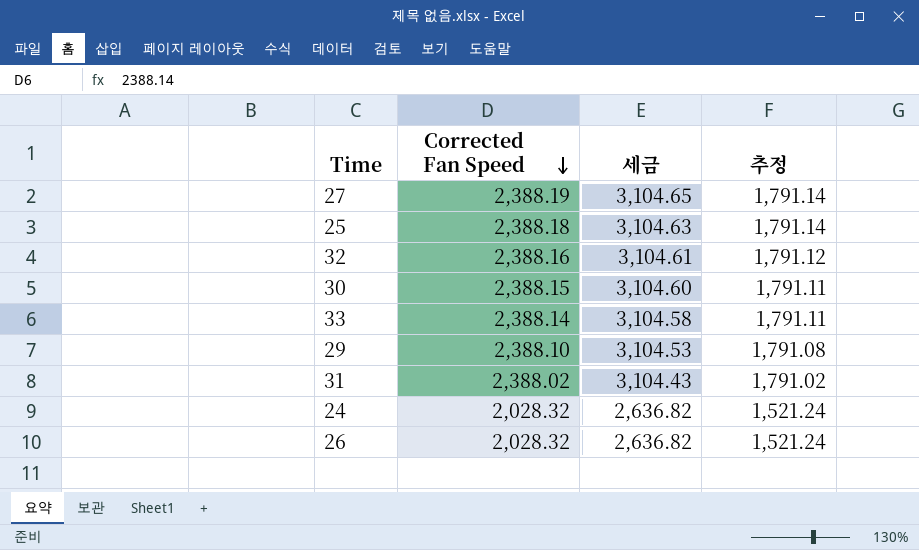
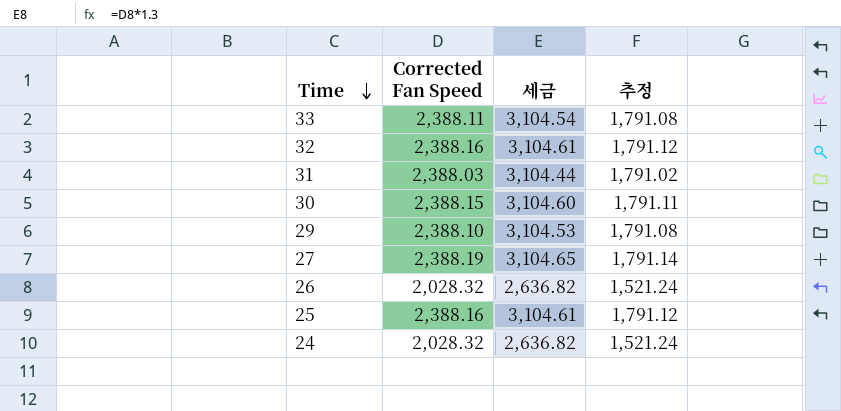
row order: Corrected Fan Speed descending -> Time descending
33 | Corrected Fan Speed: 2,388.14 -> 2,388.11
33 | 세금: 3,104.58 -> 3,104.54
33 | 추정: 1,791.11 -> 1,791.08
31 | Corrected Fan Speed: 2,388.02 -> 2,388.03
31 | 세금: 3,104.43 -> 3,104.44
25 | Corrected Fan Speed: 2,388.18 -> 2,388.16
25 | 세금: 3,104.63 -> 3,104.61
25 | 추정: 1,791.14 -> 1,791.12

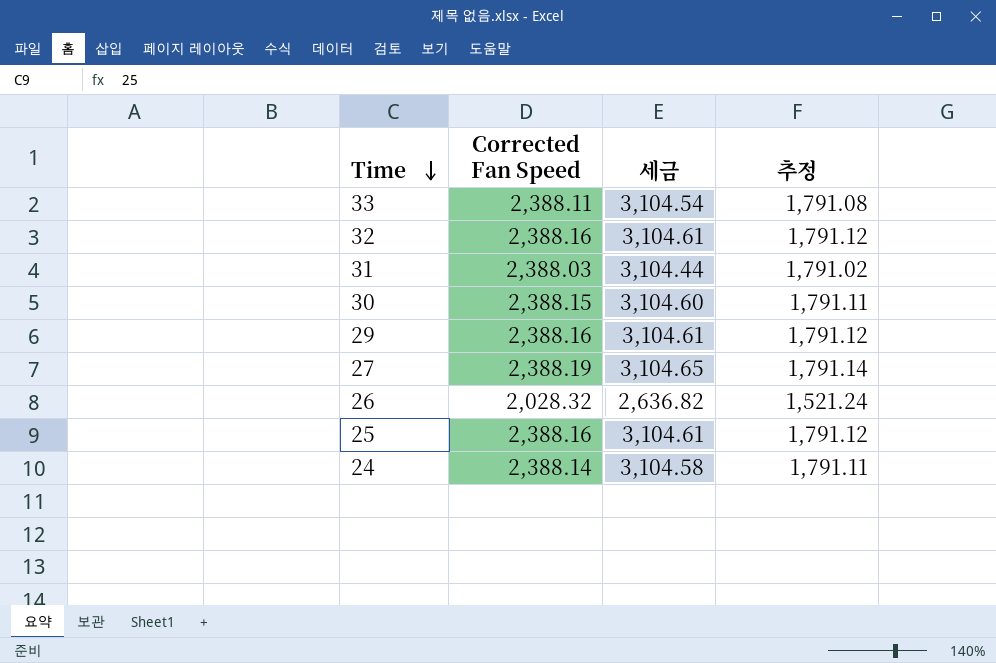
29 | Corrected Fan Speed: 2,388.10 -> 2,388.16
29 | 세금: 3,104.53 -> 3,104.61
29 | 추정: 1,791.08 -> 1,791.12
24 | Corrected Fan Speed: 2,028.32 -> 2,388.14
24 | 세금: 2,636.82 -> 3,104.58
24 | 추정: 1,521.24 -> 1,791.11

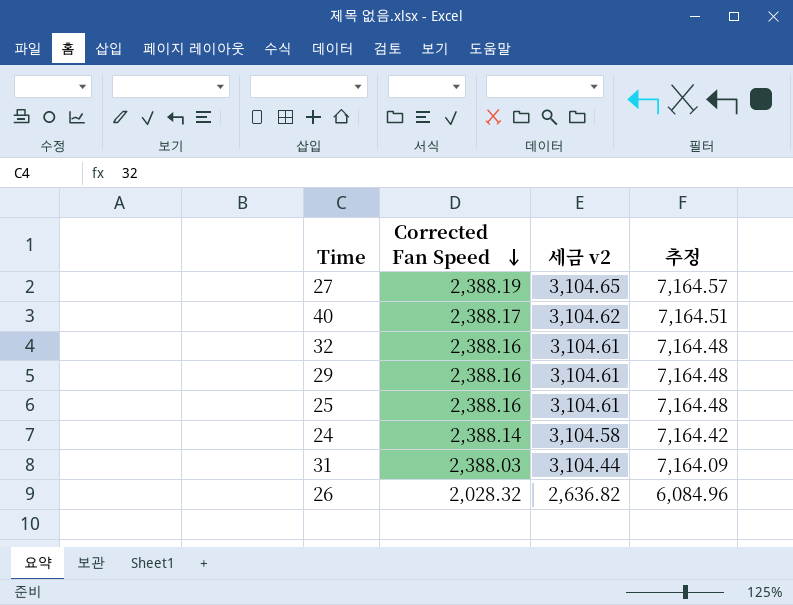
row order: Time descending -> Corrected Fan Speed descending
column name: 세금 -> 세금 v2
column 추정 | formula: [Corrected Fan Speed] * 0.75 -> [Corrected Fan Speed] * 3
row 33: 2,388.11 | 3,104.54 | 1,791.08 -> none
row 30: 2,388.15 | 3,104.60 | 1,791.11 -> none
row 40: none -> 2,388.17 | 3,104.62 | 7,164.51

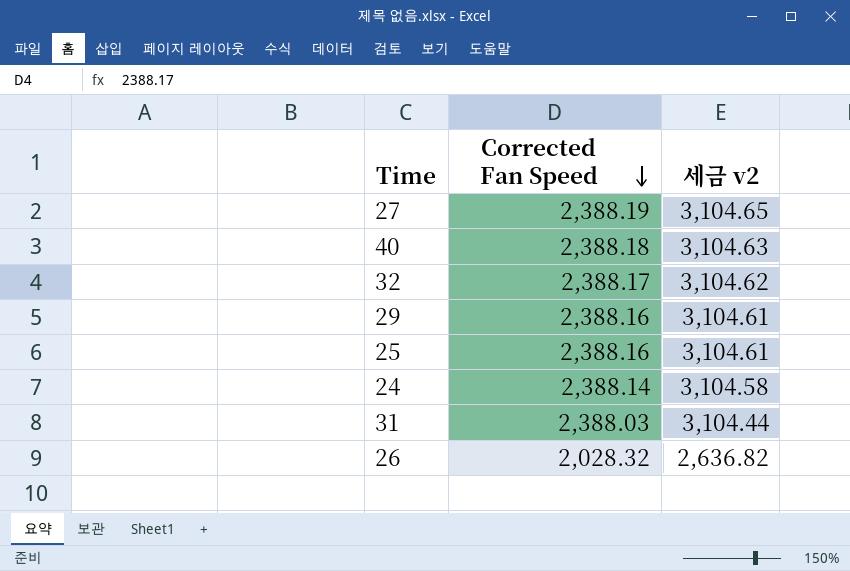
column 추정 | formula: [Corrected Fan Speed] * 3 -> none
40 | Corrected Fan Speed: 2,388.17 -> 2,388.18
40 | 세금 v2: 3,104.62 -> 3,104.63
32 | Corrected Fan Speed: 2,388.16 -> 2,388.17
32 | 세금 v2: 3,104.61 -> 3,104.62

